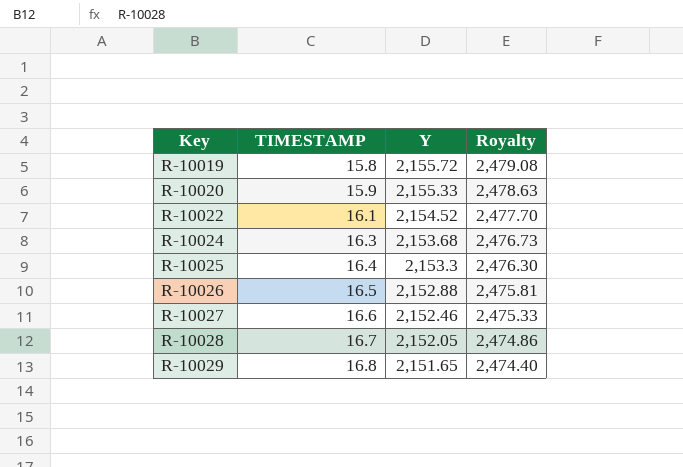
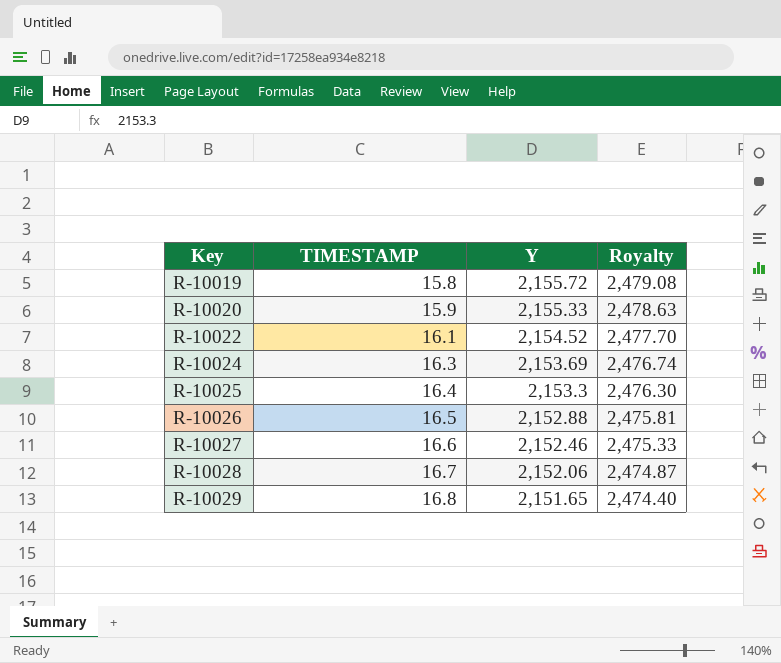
R-10024 | Y: 2,153.68 -> 2,153.69
R-10024 | Royalty: 2,476.73 -> 2,476.74
R-10028 | Y: 2,152.05 -> 2,152.06
R-10028 | Royalty: 2,474.86 -> 2,474.87

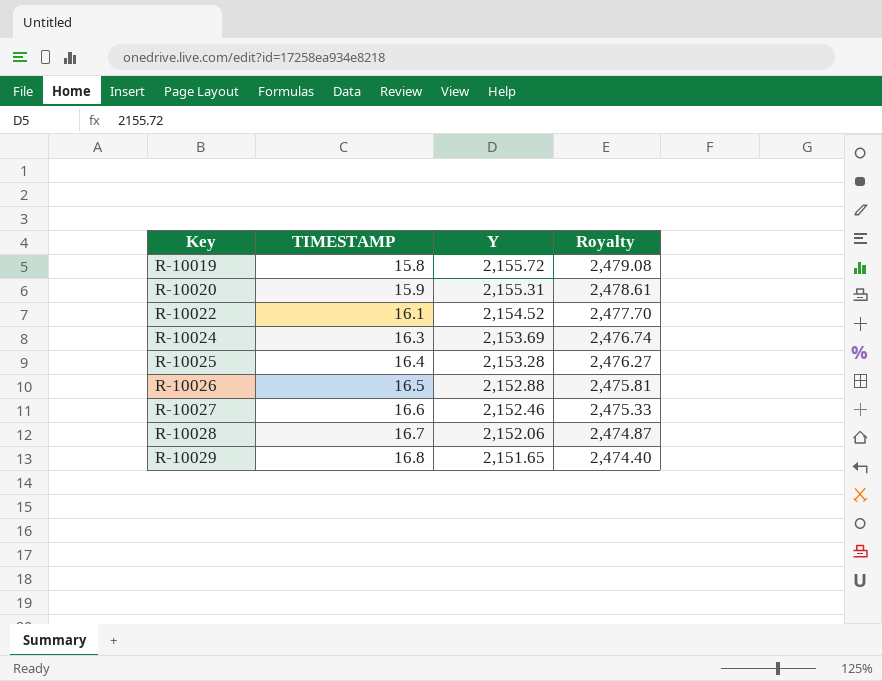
R-10020 | Y: 2,155.33 -> 2,155.31
R-10020 | Royalty: 2,478.63 -> 2,478.61
R-10025 | Y: 2,153.3 -> 2,153.28
R-10025 | Royalty: 2,476.30 -> 2,476.27

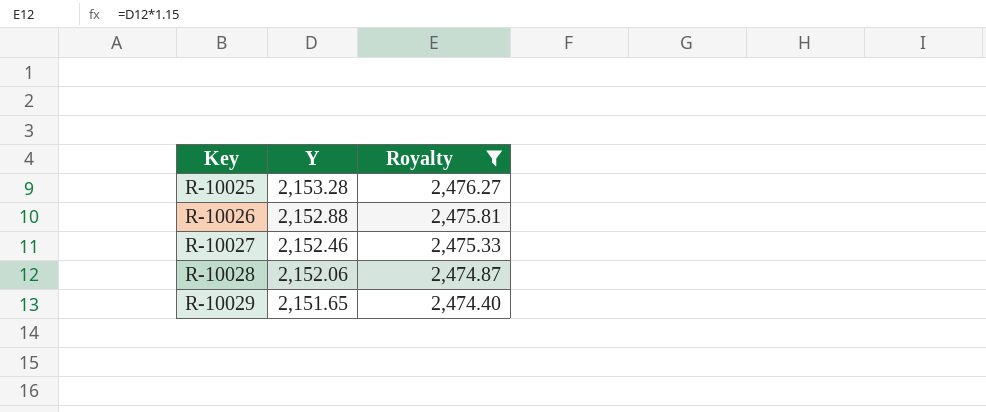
filter: none -> Royalty <= 2,476.27
column TIMESTAMP | position: 2 -> none

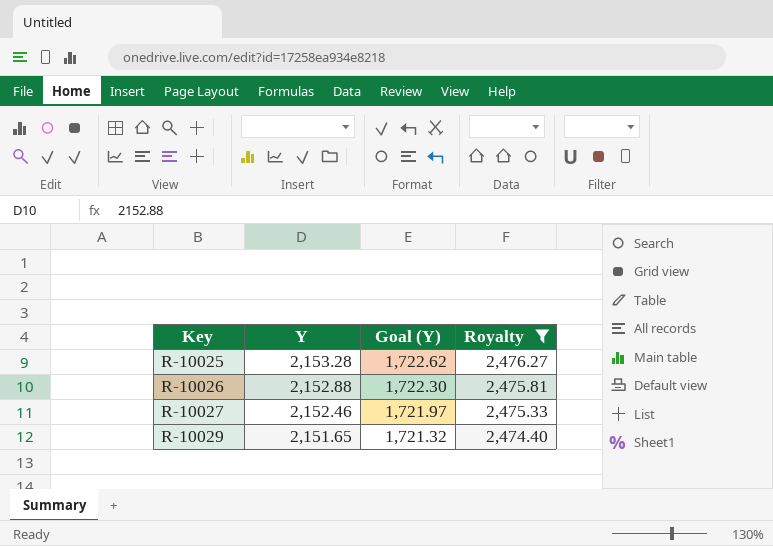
column Goal (Y) | formula: none -> [Y] * 0.8
row R-10028: 2,152.06 | 2,474.87 -> none

